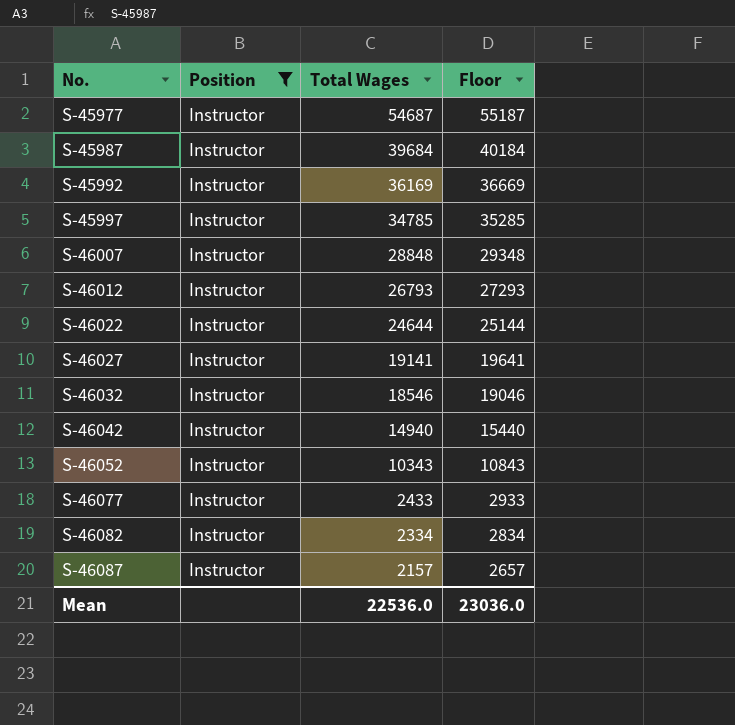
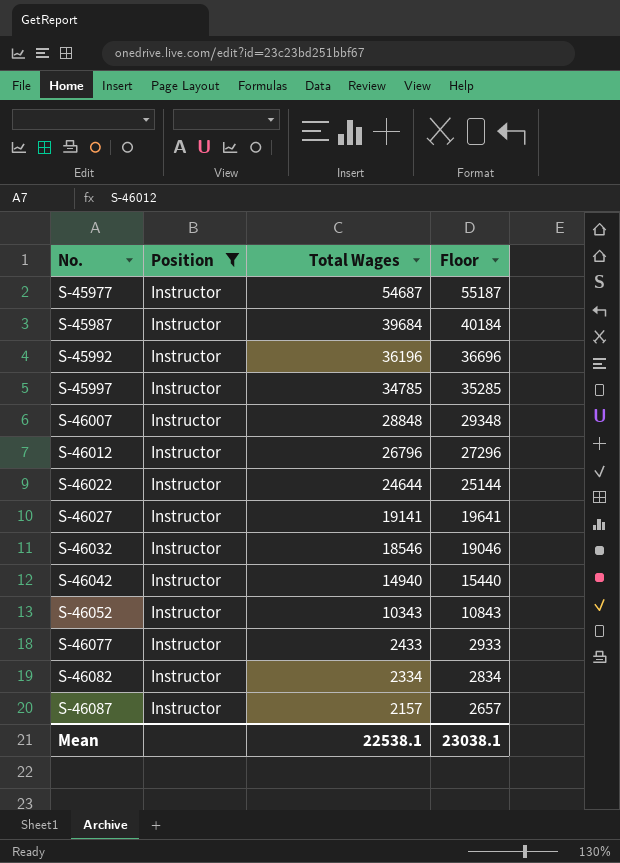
S-45992 | Total Wages: 36169 -> 36196
S-45992 | Floor: 36669 -> 36696
S-46012 | Total Wages: 26793 -> 26796
S-46012 | Floor: 27293 -> 27296
Mean | Total Wages: 22536.0 -> 22538.1
Mean | Floor: 23036.0 -> 23038.1

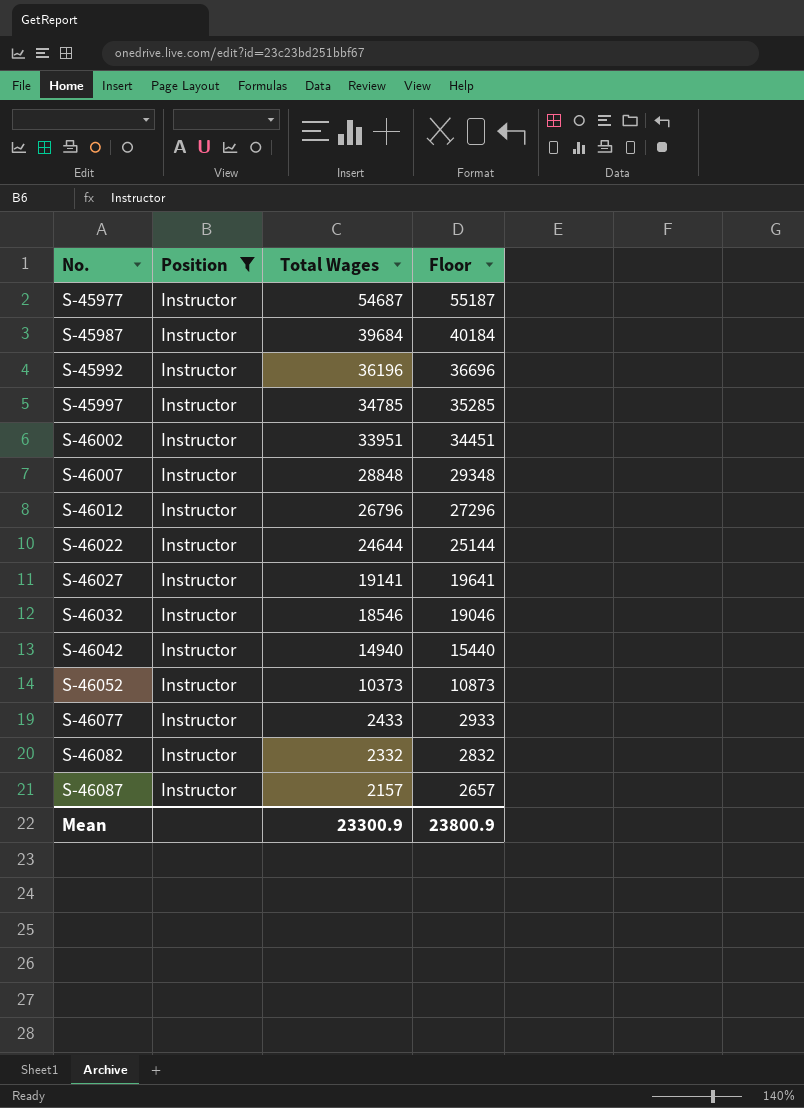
row S-46002: none -> Instructor | 33951 | 34451
S-46052 | Total Wages: 10343 -> 10373
S-46052 | Floor: 10843 -> 10873
S-46082 | Total Wages: 2334 -> 2332
S-46082 | Floor: 2834 -> 2832
Mean | Total Wages: 22538.1 -> 23300.9
Mean | Floor: 23038.1 -> 23800.9

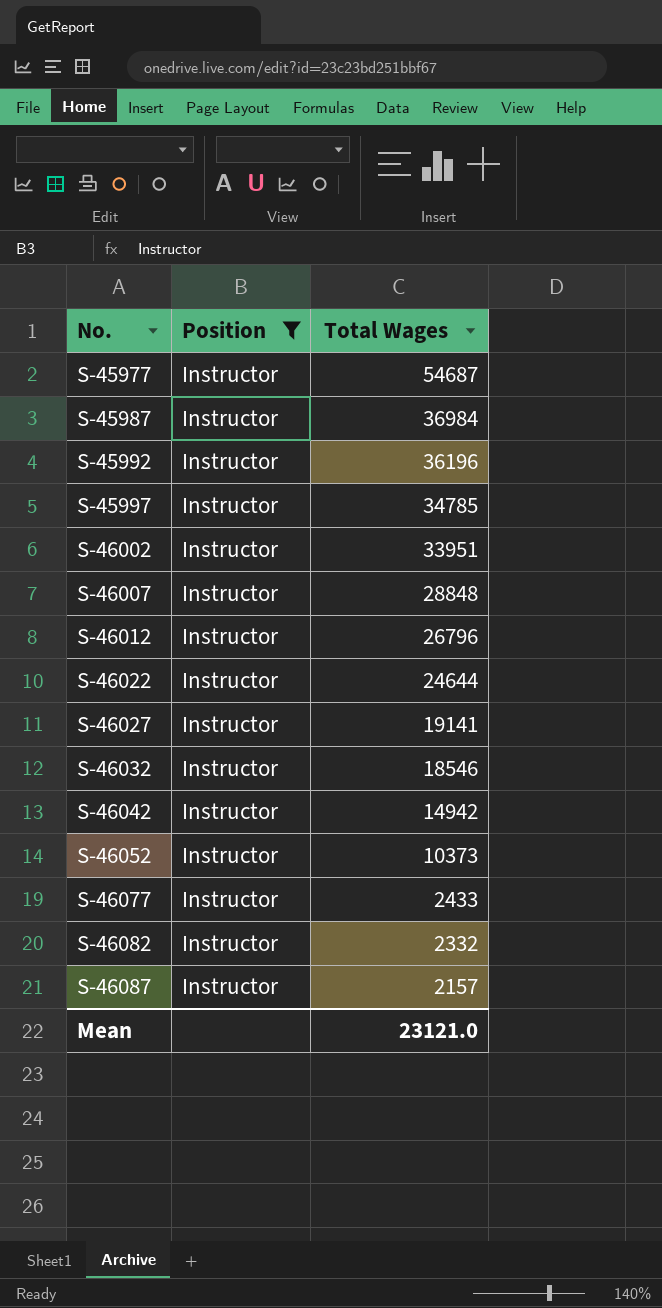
column Floor | formula: [Total Wages] + 500 -> none
S-45987 | Total Wages: 39684 -> 36984
S-46042 | Total Wages: 14940 -> 14942
Mean | Total Wages: 23300.9 -> 23121.0

